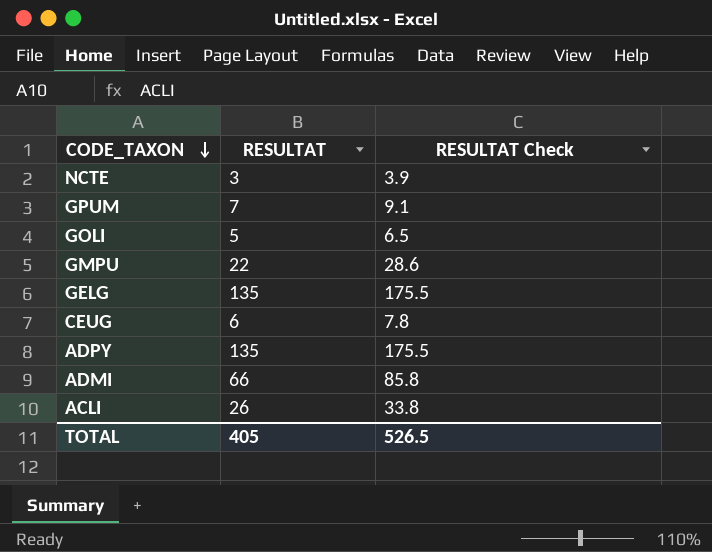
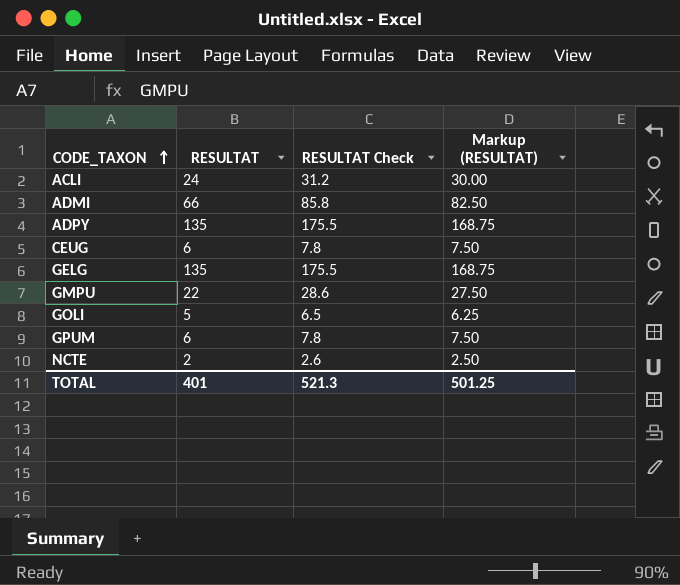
row order: CODE_TAXON descending -> CODE_TAXON ascending
column Markup (RESULTAT) | formula: none -> [RESULTAT] * 1.25
ACLI | RESULTAT: 26 -> 24
ACLI | RESULTAT Check: 33.8 -> 31.2
GPUM | RESULTAT: 7 -> 6
GPUM | RESULTAT Check: 9.1 -> 7.8
NCTE | RESULTAT: 3 -> 2
NCTE | RESULTAT Check: 3.9 -> 2.6
TOTAL | RESULTAT: 405 -> 401
TOTAL | RESULTAT Check: 526.5 -> 521.3

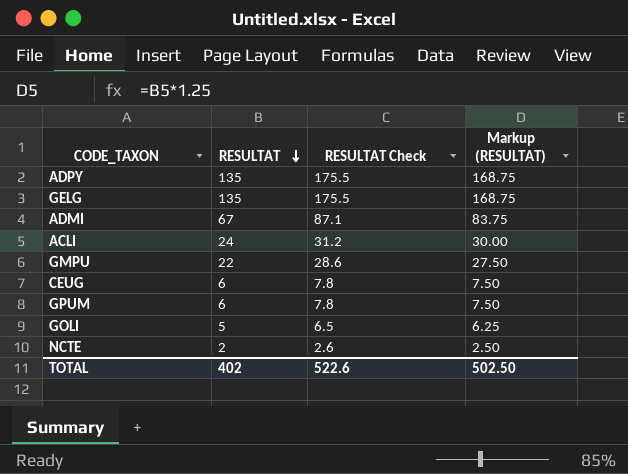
row order: CODE_TAXON ascending -> RESULTAT descending
ADMI | RESULTAT: 66 -> 67
ADMI | RESULTAT Check: 85.8 -> 87.1
ADMI | Markup (RESULTAT): 82.50 -> 83.75
TOTAL | RESULTAT: 401 -> 402
TOTAL | RESULTAT Check: 521.3 -> 522.6
TOTAL | Markup (RESULTAT): 501.25 -> 502.50

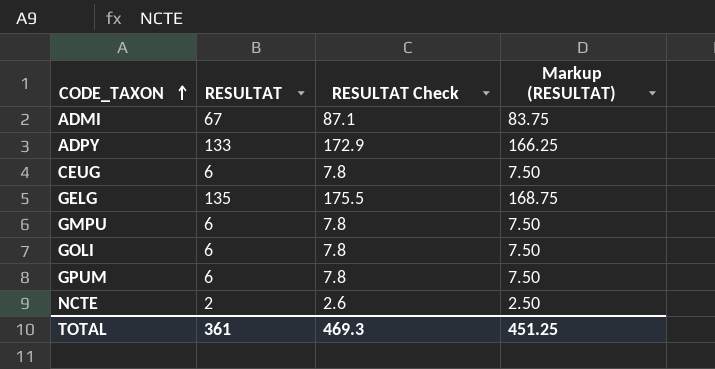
row order: RESULTAT descending -> CODE_TAXON ascending
row ACLI: 24 | 31.2 | 30.00 -> none
ADPY | RESULTAT: 135 -> 133
ADPY | RESULTAT Check: 175.5 -> 172.9
ADPY | Markup (RESULTAT): 168.75 -> 166.25
GMPU | RESULTAT: 22 -> 6
GMPU | RESULTAT Check: 28.6 -> 7.8
GMPU | Markup (RESULTAT): 27.50 -> 7.50
GOLI | RESULTAT: 5 -> 6
GOLI | RESULTAT Check: 6.5 -> 7.8
GOLI | Markup (RESULTAT): 6.25 -> 7.50
TOTAL | RESULTAT: 402 -> 361
TOTAL | RESULTAT Check: 522.6 -> 469.3
TOTAL | Markup (RESULTAT): 502.50 -> 451.25

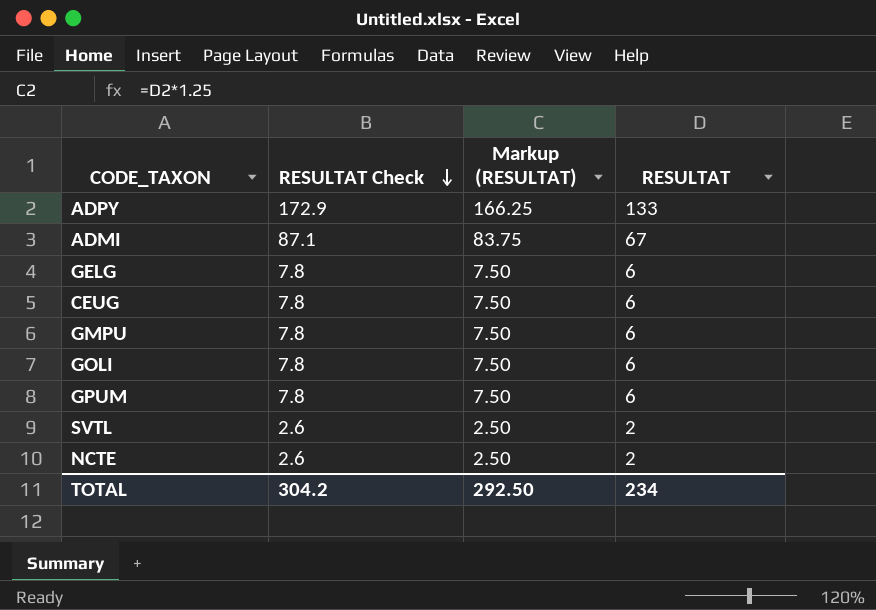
row order: CODE_TAXON ascending -> RESULTAT Check descending
column RESULTAT | position: 2 -> 4
GELG | RESULTAT Check: 175.5 -> 7.8
GELG | Markup (RESULTAT): 168.75 -> 7.50
GELG | RESULTAT: 135 -> 6
row SVTL: none -> 2.6 | 2.50 | 2
TOTAL | RESULTAT Check: 469.3 -> 304.2
TOTAL | Markup (RESULTAT): 451.25 -> 292.50
TOTAL | RESULTAT: 361 -> 234

